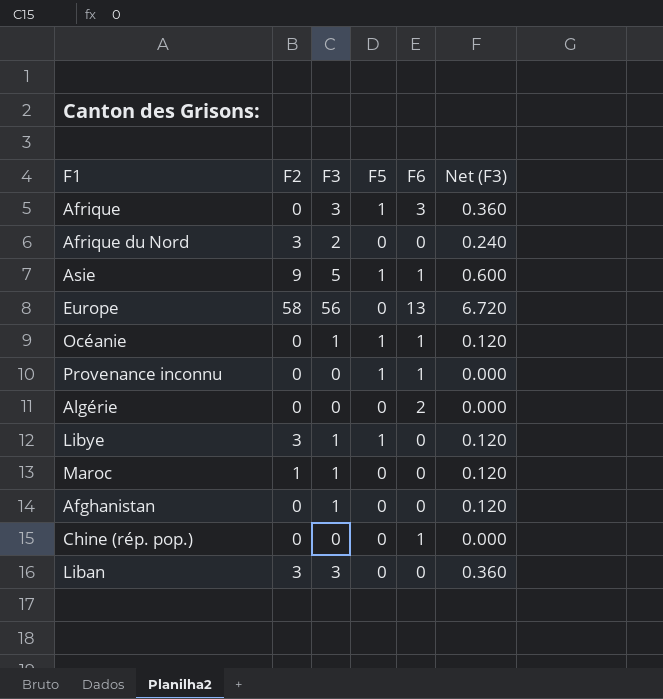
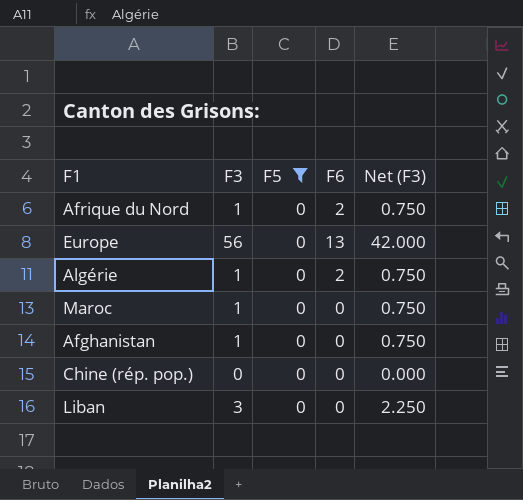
filter: none -> F5 = 0
column F2 | position: 2 -> none
column Net (F3) | formula: [F3] * 0.12 -> [F3] * 0.75
Afrique du Nord | F3: 2 -> 1
Afrique du Nord | F6: 0 -> 2
Algérie | F3: 0 -> 1
Chine (rép. pop.) | F6: 1 -> 0

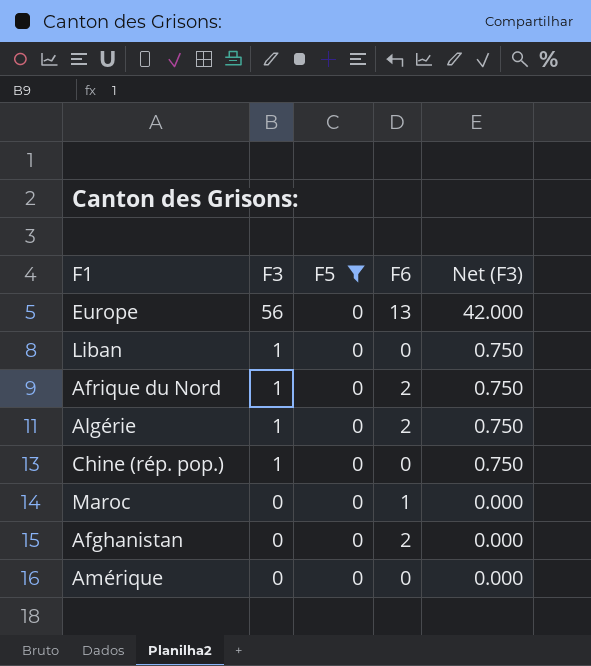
row order: none -> F3 descending
Liban | F3: 3 -> 1
Liban | Net (F3): 2.250 -> 0.750
Chine (rép. pop.) | F3: 0 -> 1
Chine (rép. pop.) | Net (F3): 0.000 -> 0.750
Maroc | F3: 1 -> 0
Maroc | F6: 0 -> 1
Maroc | Net (F3): 0.750 -> 0.000
Afghanistan | F3: 1 -> 0
Afghanistan | F6: 0 -> 2
Afghanistan | Net (F3): 0.750 -> 0.000
row Amérique: none -> 0 | 0 | 0 | 0.000

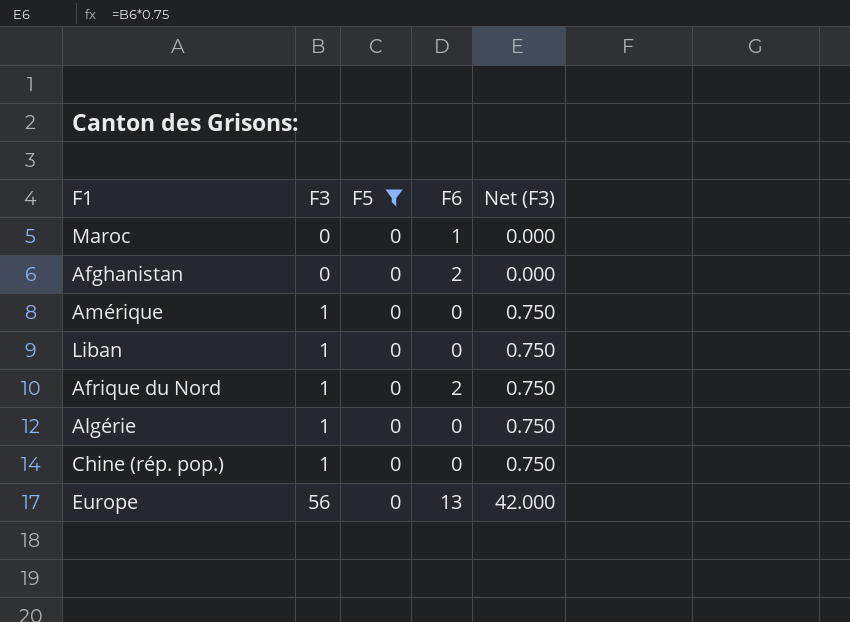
row order: F3 descending -> F3 ascending
Amérique | F3: 0 -> 1
Amérique | Net (F3): 0.000 -> 0.750
Algérie | F6: 2 -> 0

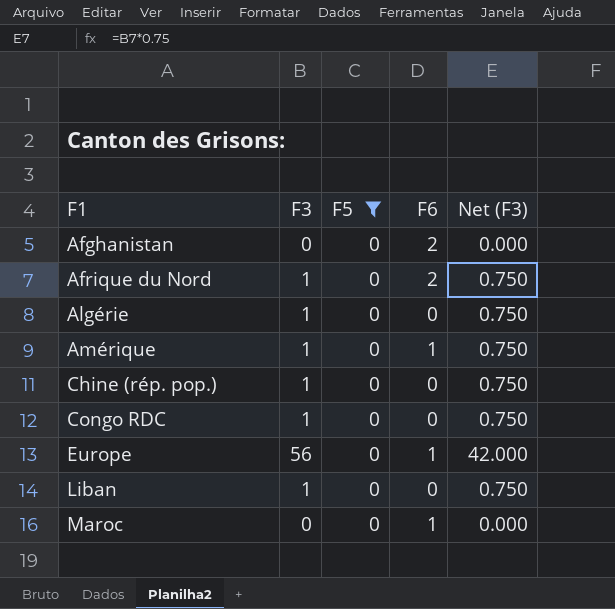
row order: F3 ascending -> F1 ascending
Amérique | F6: 0 -> 1
row Congo RDC: none -> 1 | 0 | 0 | 0.750
Europe | F6: 13 -> 1

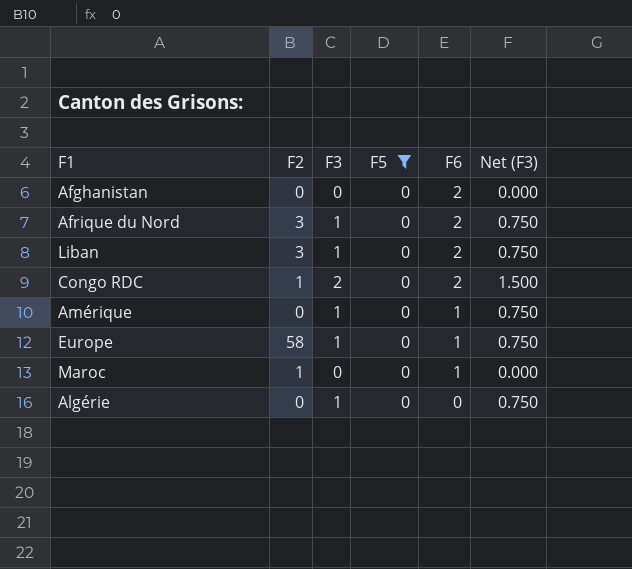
row order: F1 ascending -> F6 descending
column F2 | position: none -> 2
row Chine (rép. pop.): 1 | 0 | 0 | 0.750 -> none
Liban | F6: 0 -> 2
Congo RDC | F3: 1 -> 2
Congo RDC | F6: 0 -> 2
Congo RDC | Net (F3): 0.750 -> 1.500
Europe | F3: 56 -> 1
Europe | Net (F3): 42.000 -> 0.750

